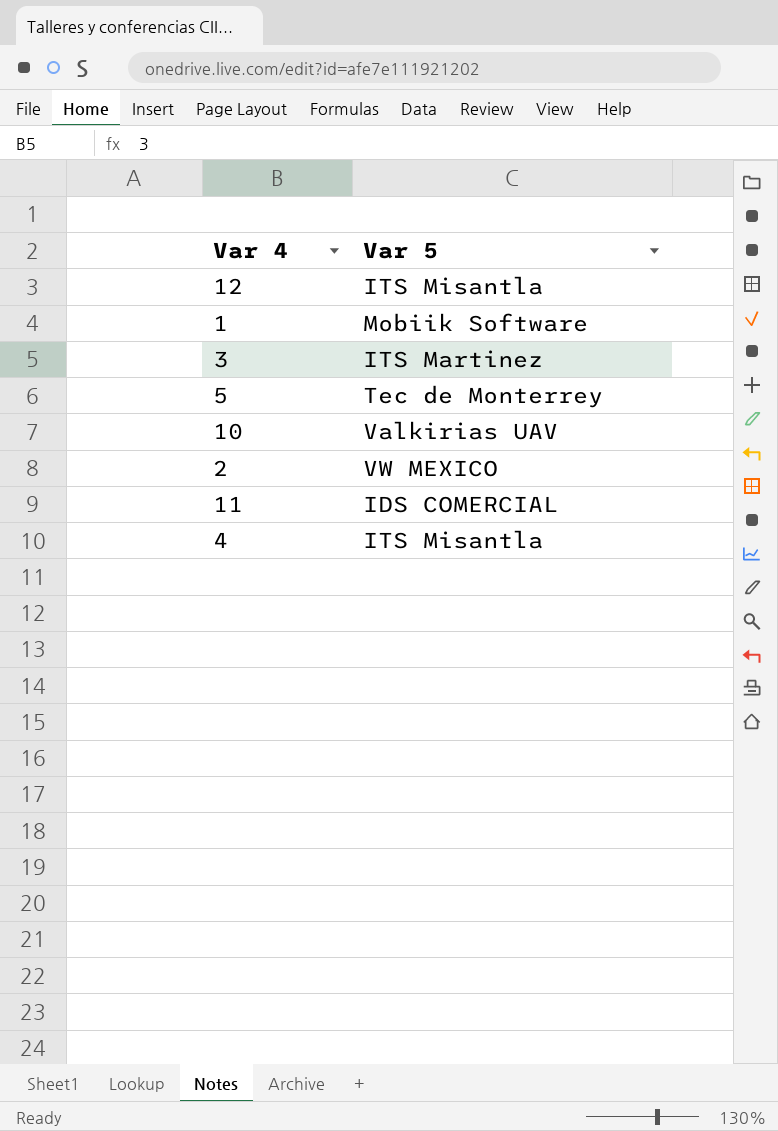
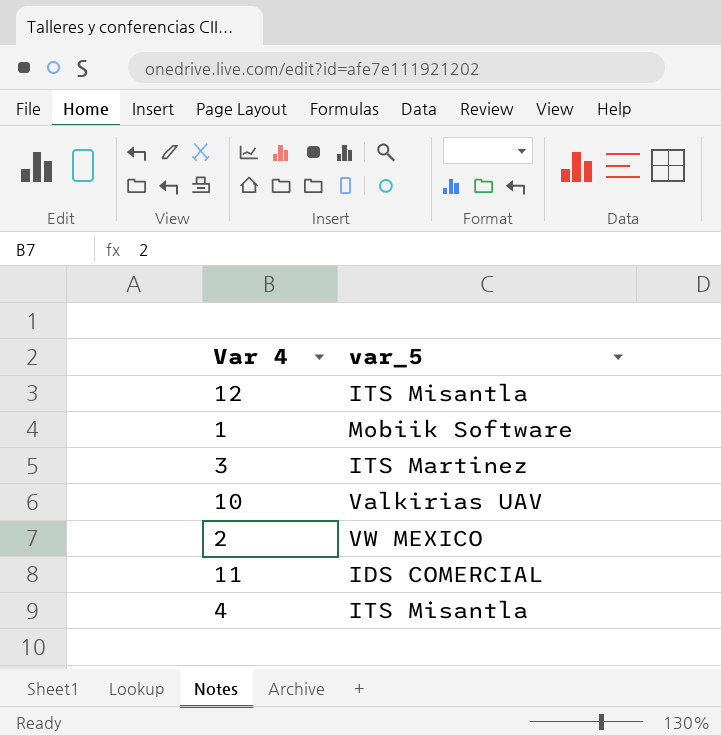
column name: Var 5 -> var_5
row 5: Tec de Monterrey -> none

